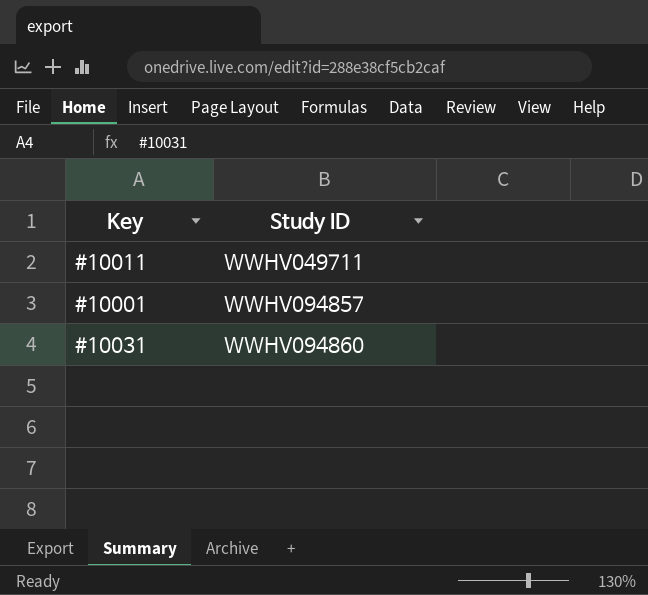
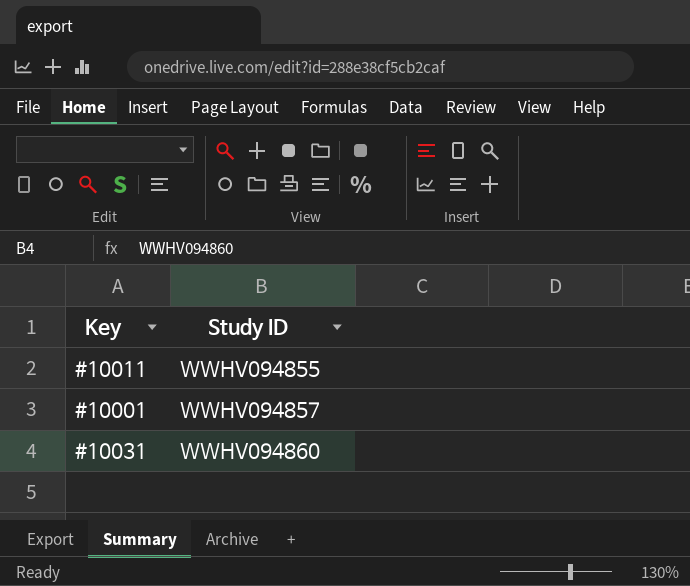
#10011 | Study ID: WWHV049711 -> WWHV094855

